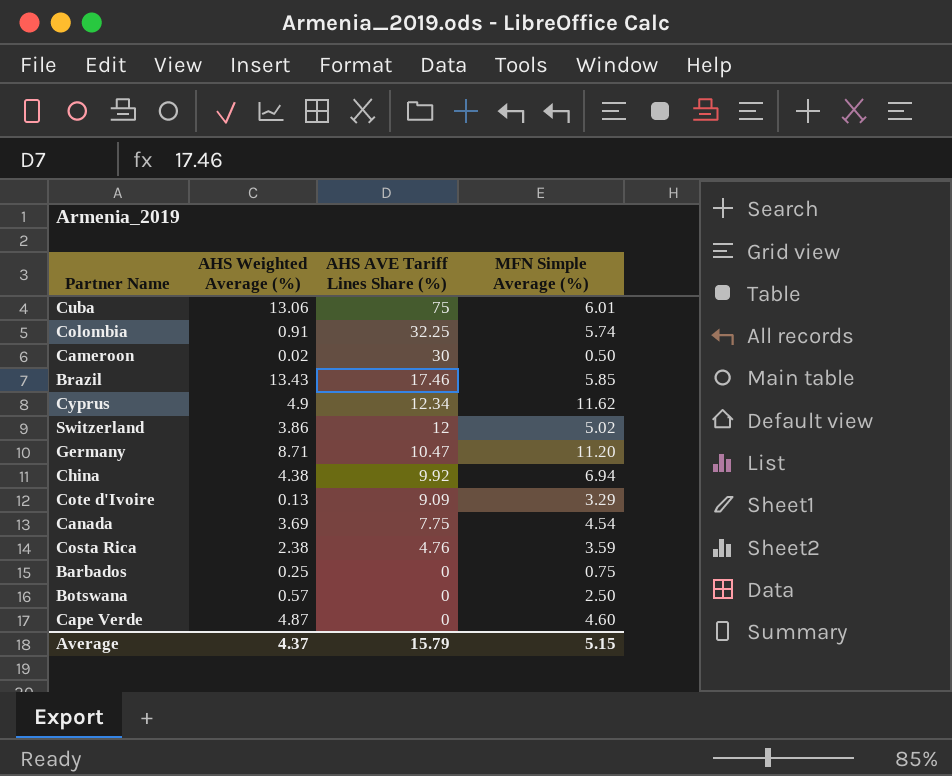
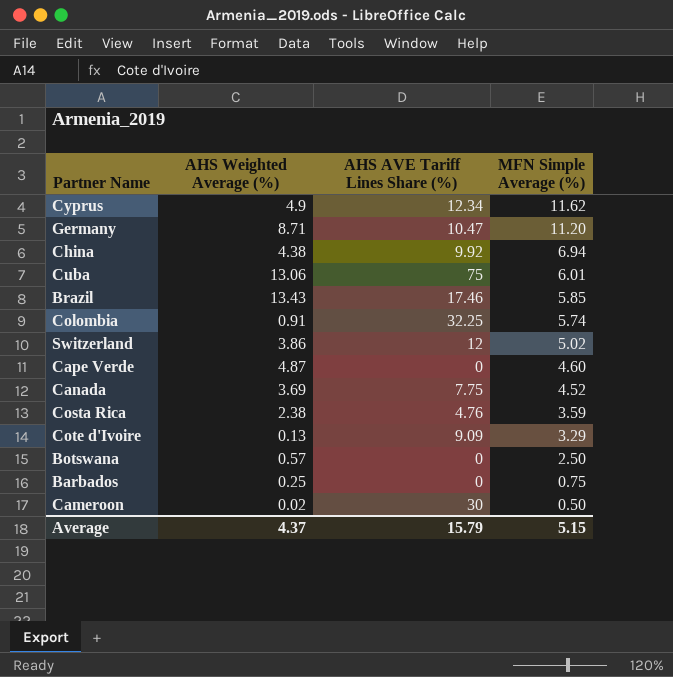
row order: AHS AVE Tariff Lines Share (%) descending -> MFN Simple Average (%) descending
Canada | MFN Simple Average (%): 4.54 -> 4.52

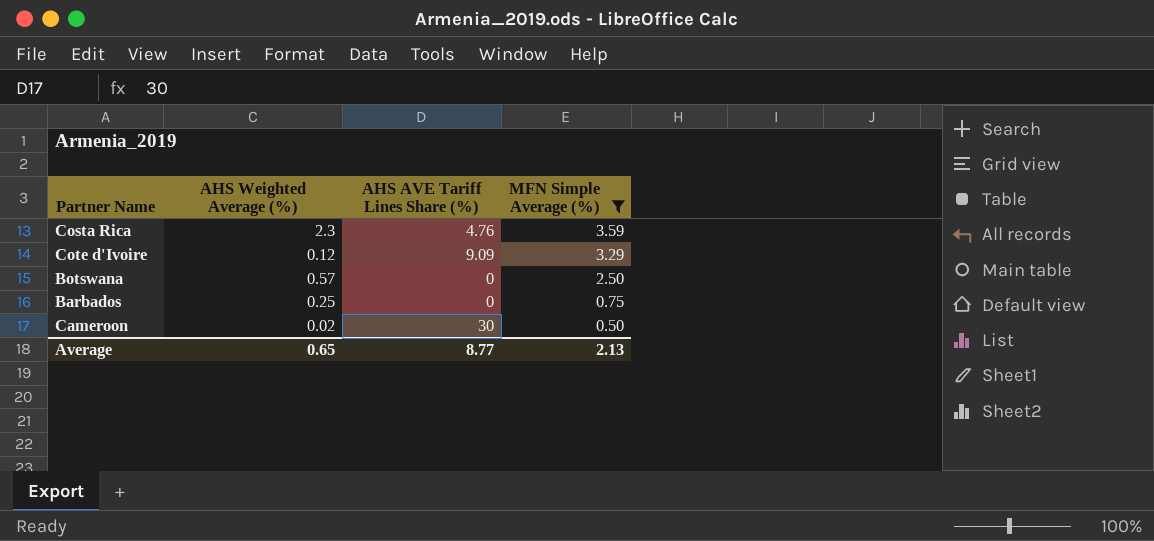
filter: none -> MFN Simple Average (%) <= 3.59
Costa Rica | AHS Weighted Average (%): 2.38 -> 2.3
Cote d'Ivoire | AHS Weighted Average (%): 0.13 -> 0.12
Average | AHS Weighted Average (%): 4.37 -> 0.65
Average | AHS AVE Tariff Lines Share (%): 15.79 -> 8.77
Average | MFN Simple Average (%): 5.15 -> 2.13

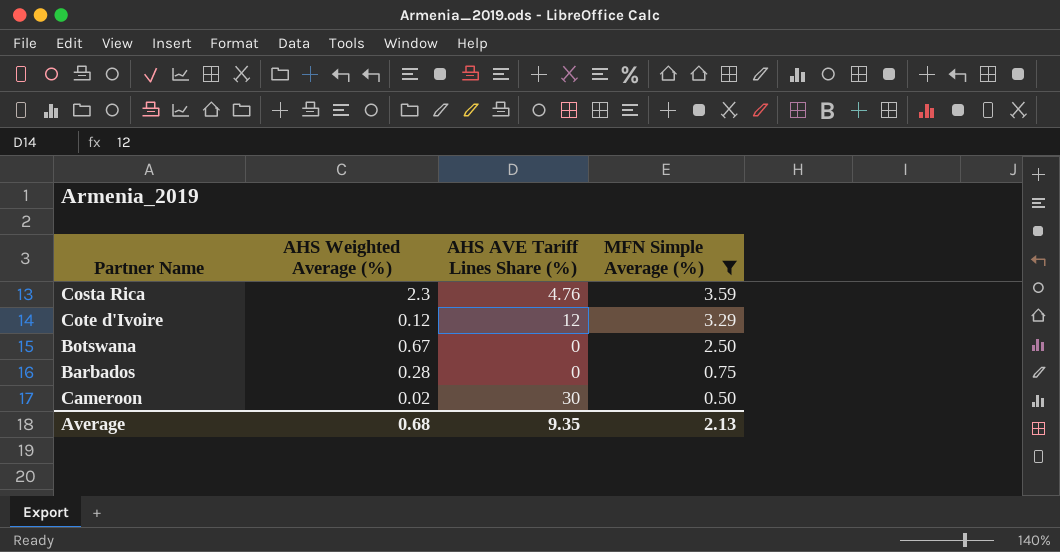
Cote d'Ivoire | AHS AVE Tariff Lines Share (%): 9.09 -> 12
Botswana | AHS Weighted Average (%): 0.57 -> 0.67
Barbados | AHS Weighted Average (%): 0.25 -> 0.28
Average | AHS Weighted Average (%): 0.65 -> 0.68
Average | AHS AVE Tariff Lines Share (%): 8.77 -> 9.35

